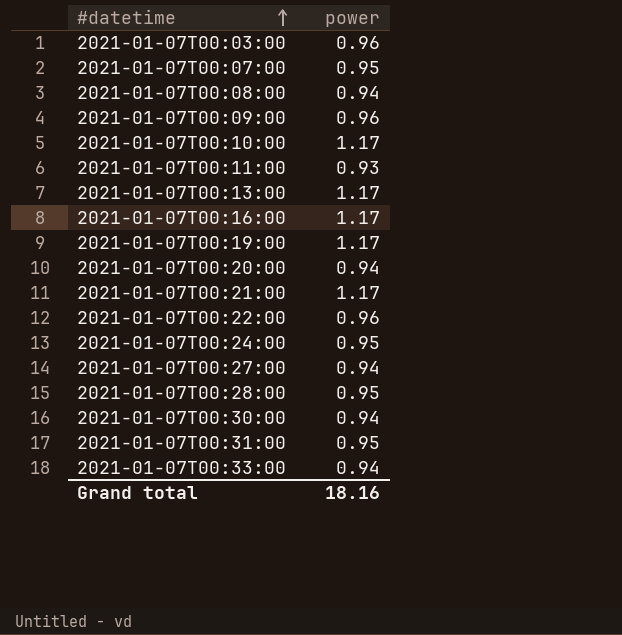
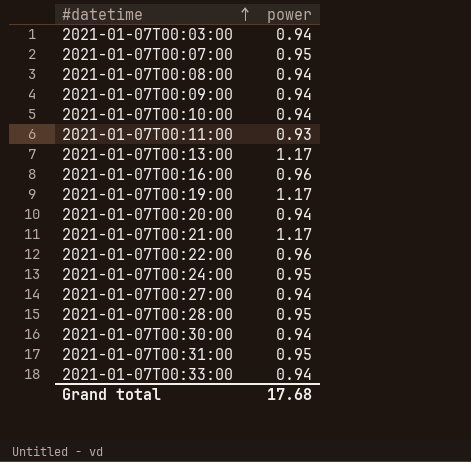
2021-01-07T00:03:00 | power: 0.96 -> 0.94
2021-01-07T00:09:00 | power: 0.96 -> 0.94
2021-01-07T00:10:00 | power: 1.17 -> 0.94
2021-01-07T00:16:00 | power: 1.17 -> 0.96
Grand total | power: 18.16 -> 17.68

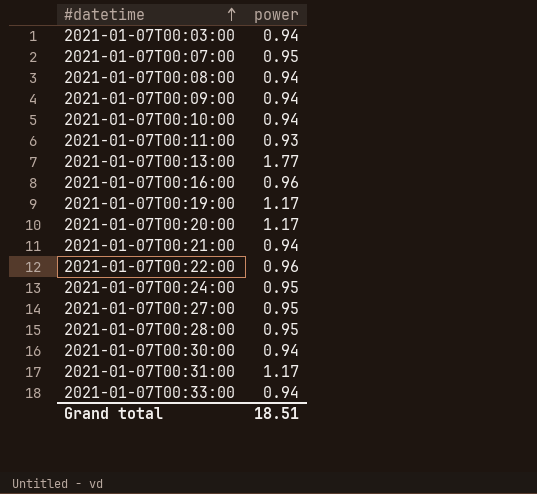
2021-01-07T00:13:00 | power: 1.17 -> 1.77
2021-01-07T00:20:00 | power: 0.94 -> 1.17
2021-01-07T00:21:00 | power: 1.17 -> 0.94
2021-01-07T00:27:00 | power: 0.94 -> 0.95
2021-01-07T00:31:00 | power: 0.95 -> 1.17
Grand total | power: 17.68 -> 18.51

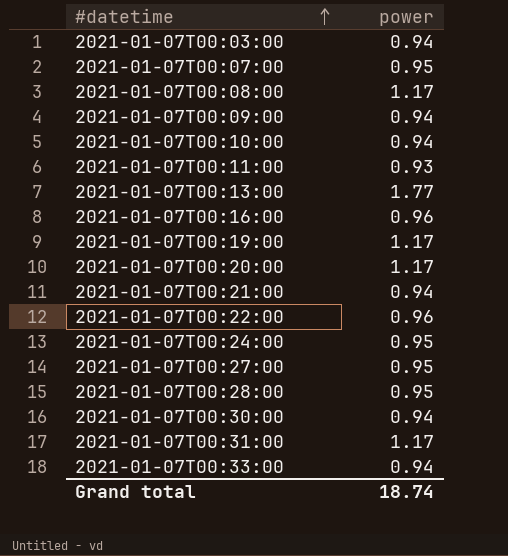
2021-01-07T00:08:00 | power: 0.94 -> 1.17
Grand total | power: 18.51 -> 18.74

